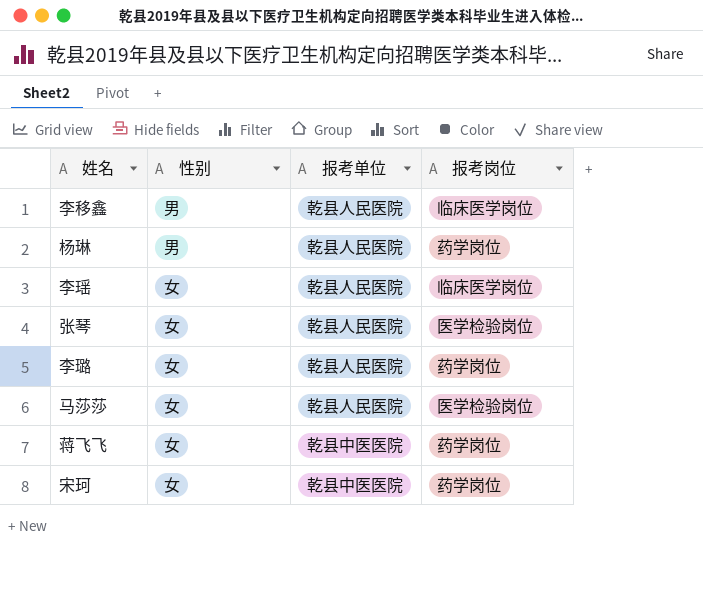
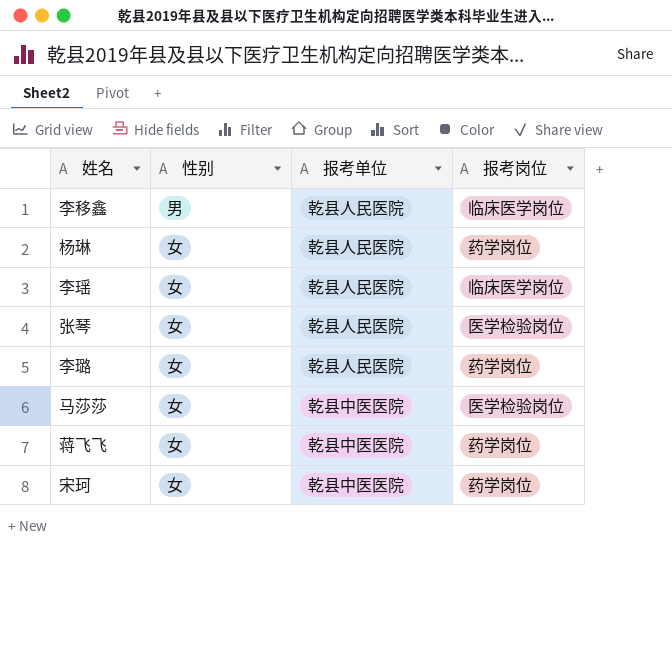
杨琳 | 性别: 男 -> 女
马莎莎 | 报考单位: 乾县人民医院 -> 乾县中医医院

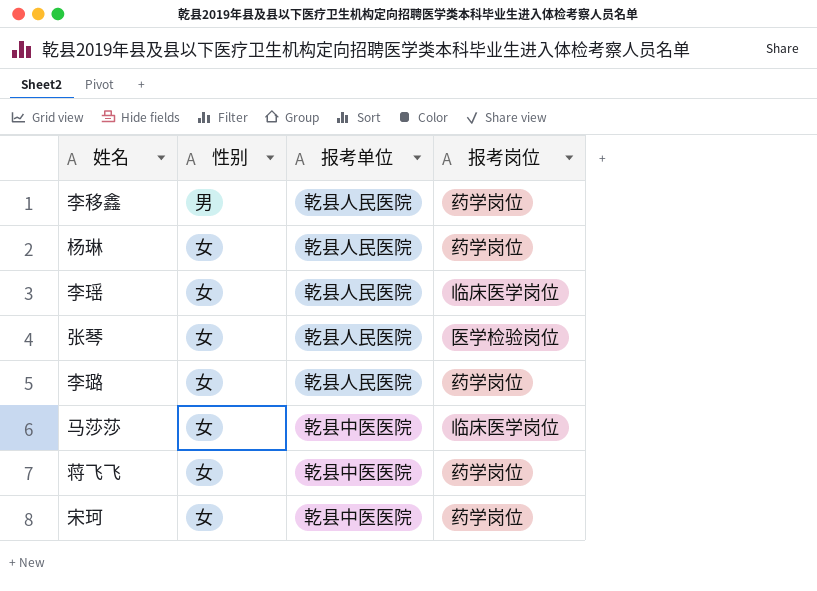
李移鑫 | 报考岗位: 临床医学岗位 -> 药学岗位
马莎莎 | 报考岗位: 医学检验岗位 -> 临床医学岗位

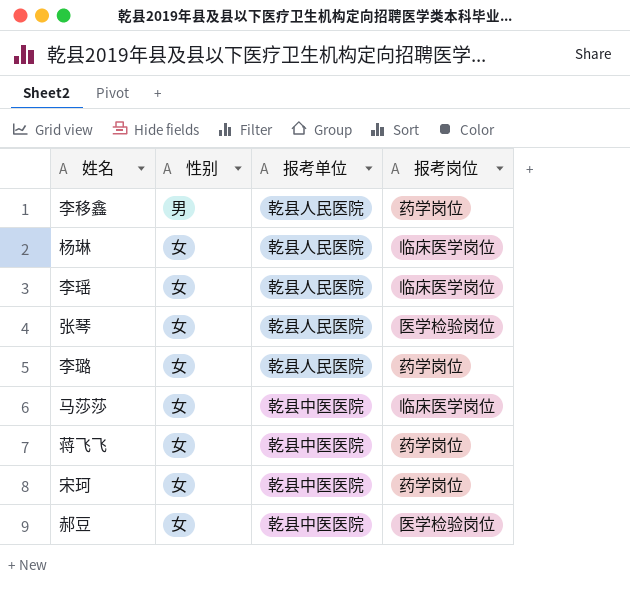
杨琳 | 报考岗位: 药学岗位 -> 临床医学岗位
row 郝豆: none -> 女 | 乾县中医医院 | 医学检验岗位

